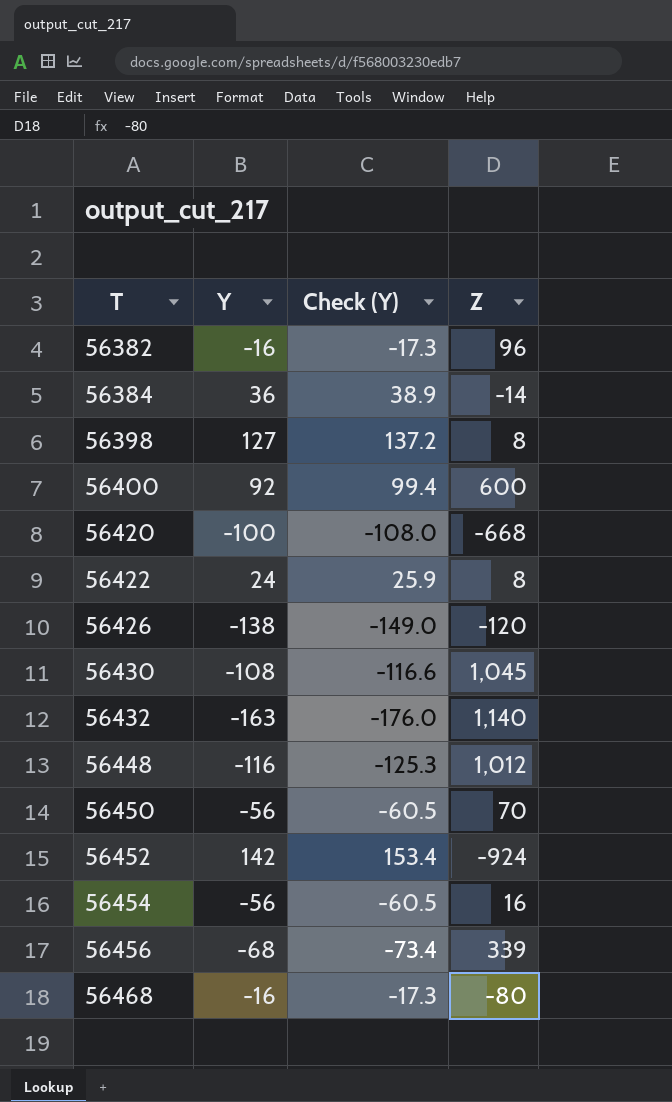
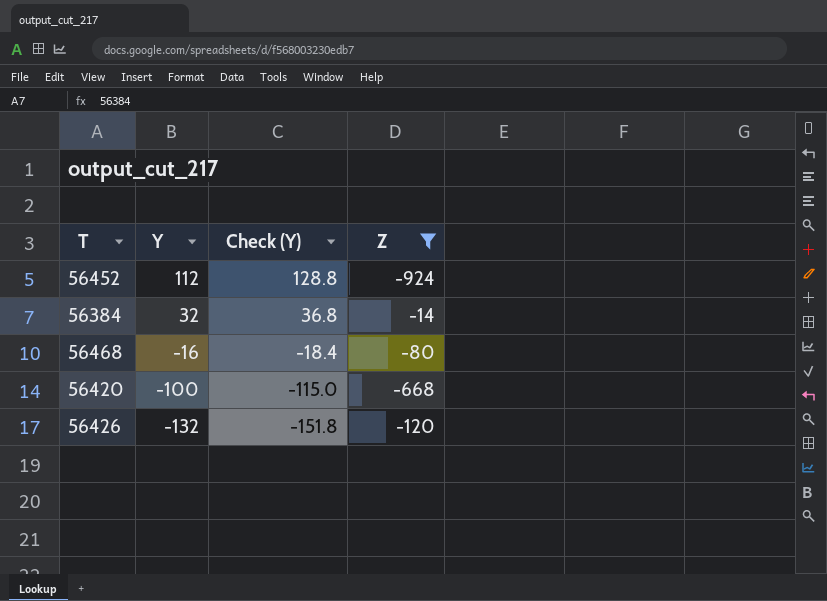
filter: none -> Z <= -14
row order: T ascending -> Y descending
column Check (Y) | formula: [Y] * 1.08 -> [Y] * 1.15
56452 | Y: 142 -> 112
56384 | Y: 36 -> 32
56426 | Y: -138 -> -132

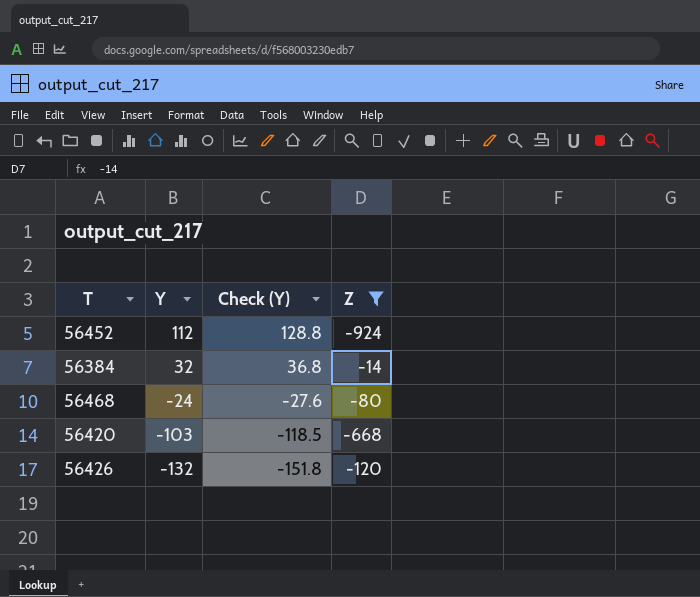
56468 | Y: -16 -> -24
56468 | Check (Y): -18.4 -> -27.6
56420 | Y: -100 -> -103
56420 | Check (Y): -115.0 -> -118.5

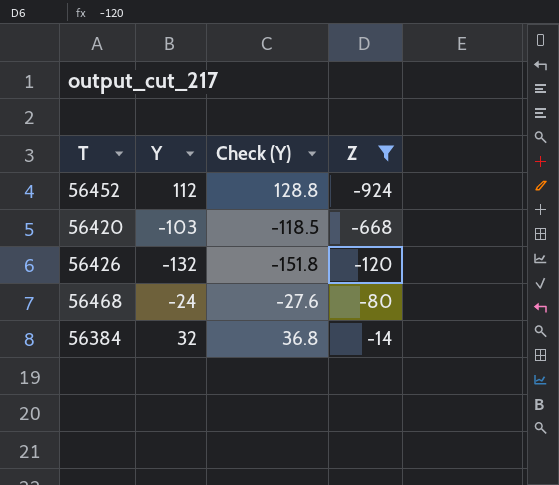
row order: Y descending -> Z ascending

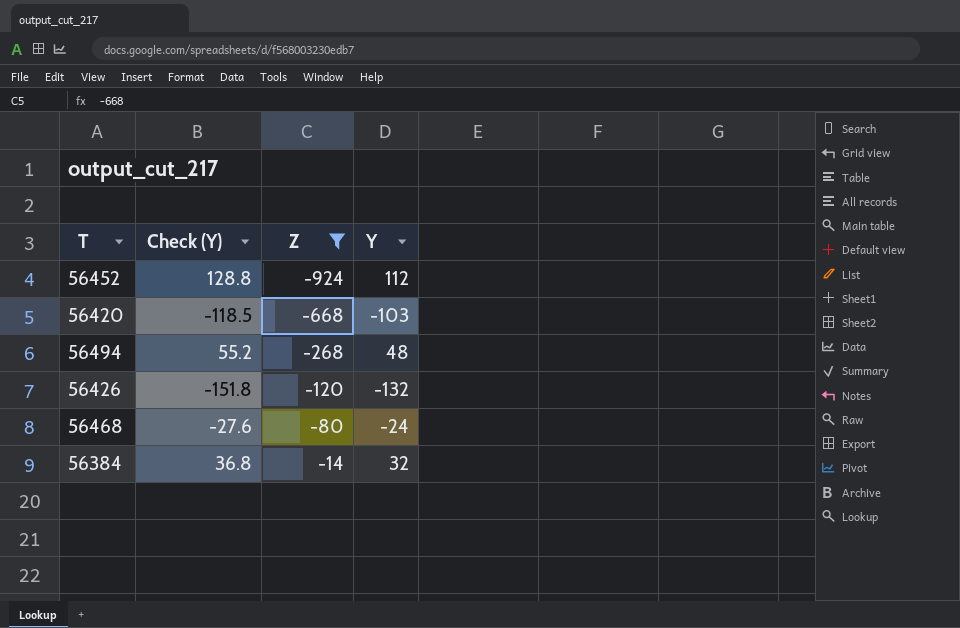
column Y | position: 2 -> 4
row 56494: none -> 55.2 | -268 | 48

